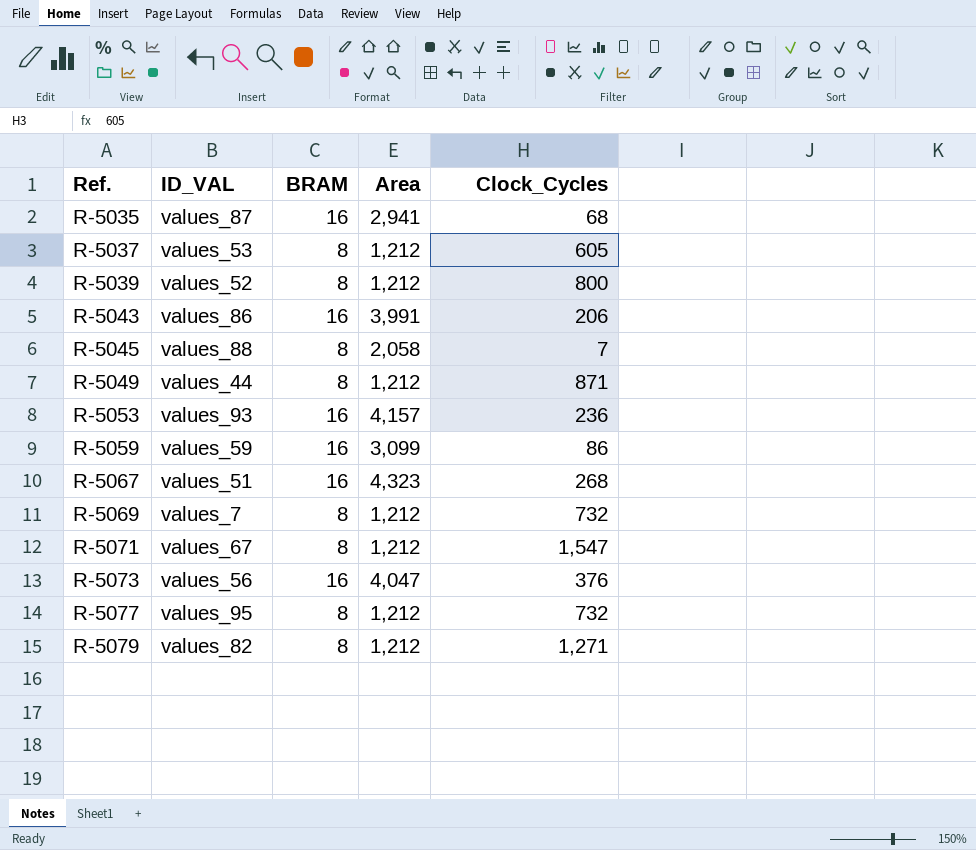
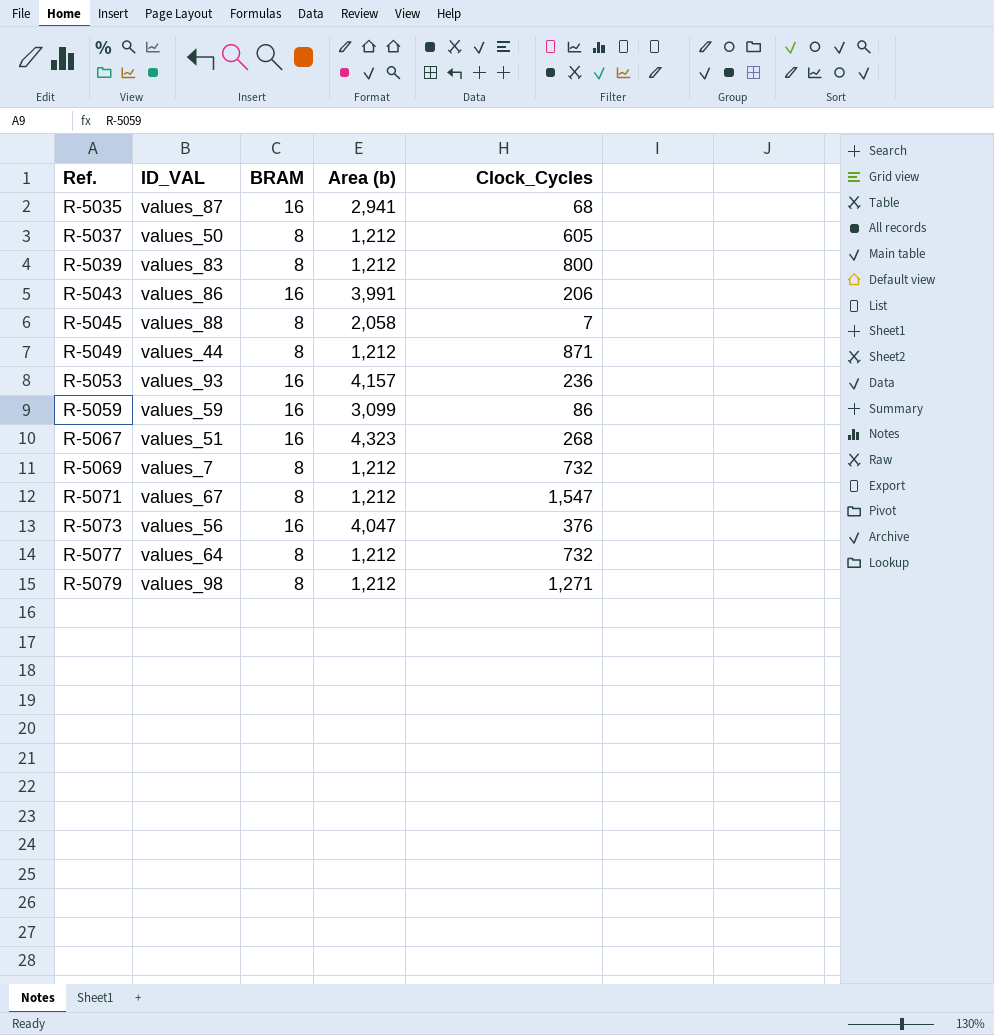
column name: Area -> Area (b)
R-5037 | ID_VAL: values_53 -> values_50
R-5039 | ID_VAL: values_52 -> values_83
R-5077 | ID_VAL: values_95 -> values_64
R-5079 | ID_VAL: values_82 -> values_98

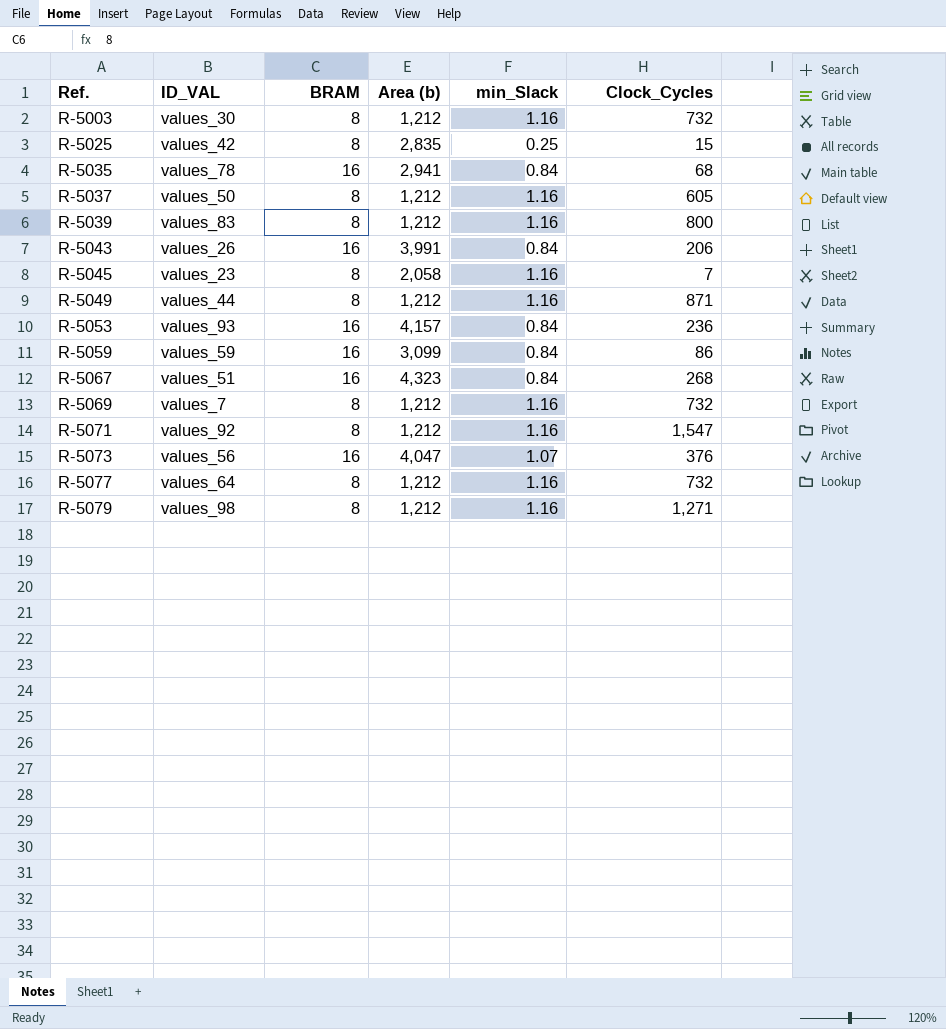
column min_Slack | position: none -> 5
row R-5003: none -> values_30 | 8 | 1,212 | 1.16 | 732
row R-5025: none -> values_42 | 8 | 2,835 | 0.25 | 15
R-5035 | ID_VAL: values_87 -> values_78
R-5043 | ID_VAL: values_86 -> values_26
R-5045 | ID_VAL: values_88 -> values_23
R-5071 | ID_VAL: values_67 -> values_92

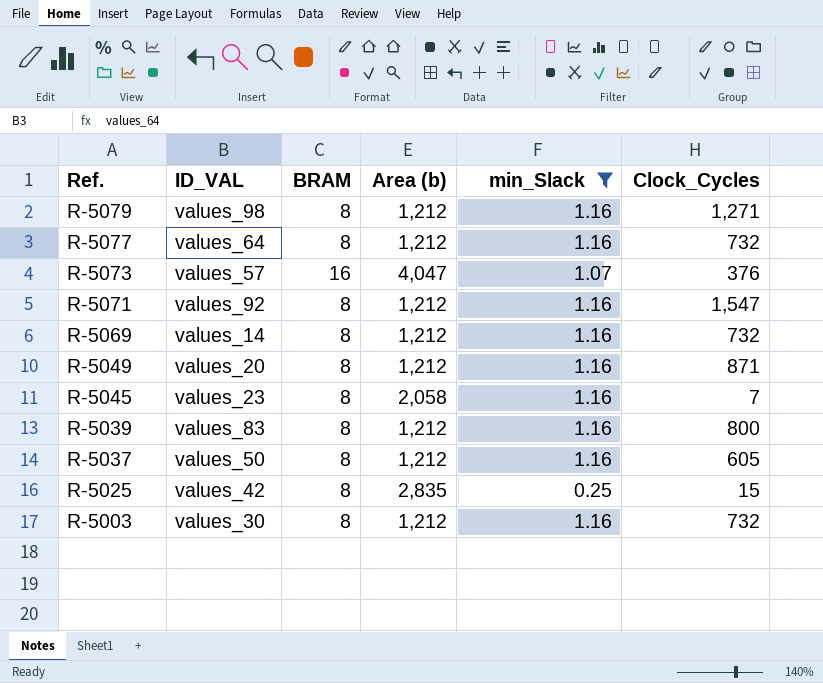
filter: none -> min_Slack != 0.84
row order: Ref. ascending -> Ref. descending
R-5073 | ID_VAL: values_56 -> values_57
R-5069 | ID_VAL: values_7 -> values_14
R-5049 | ID_VAL: values_44 -> values_20

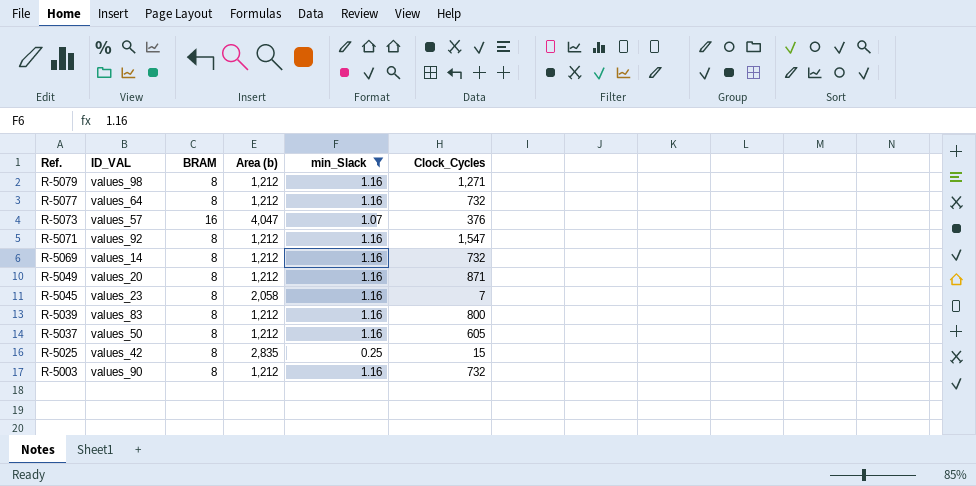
R-5003 | ID_VAL: values_30 -> values_90

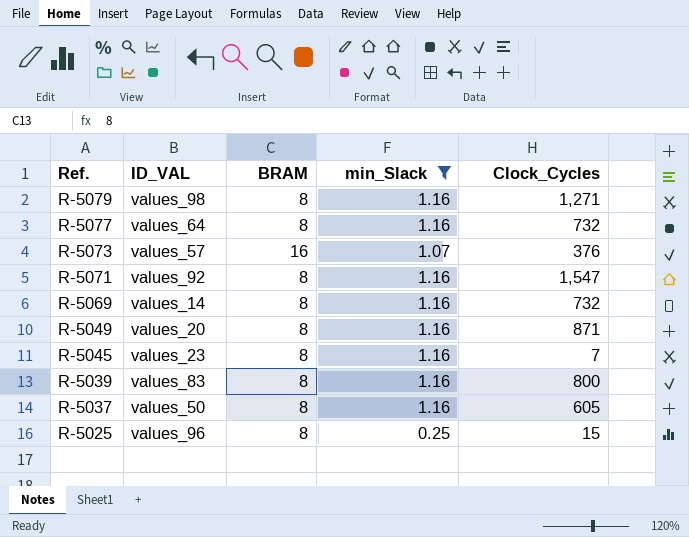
column Area (b) | position: 4 -> none
row R-5003: values_90 | 8 | 1,212 | 1.16 | 732 -> none
R-5025 | ID_VAL: values_42 -> values_96

